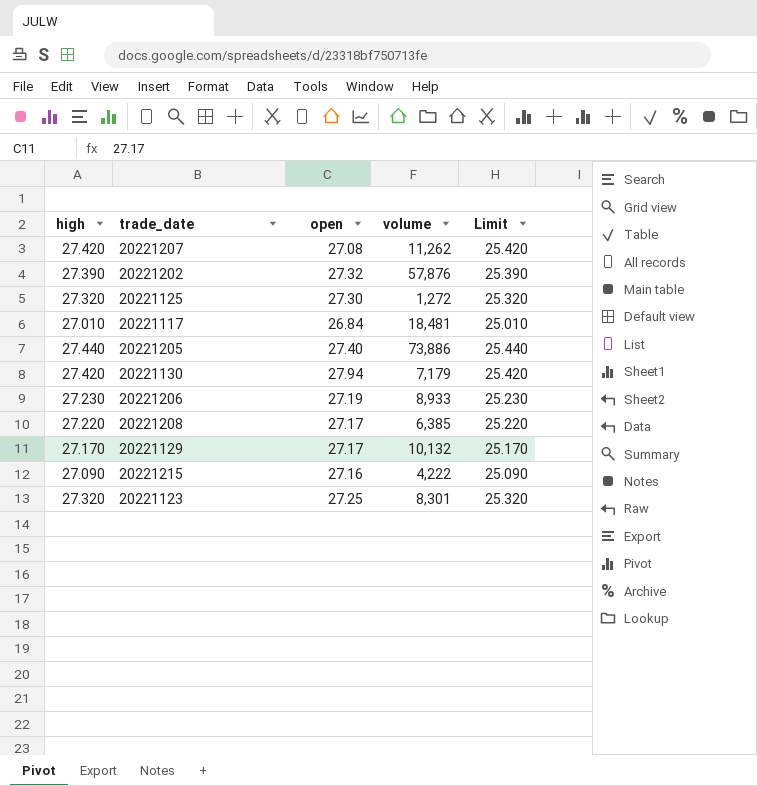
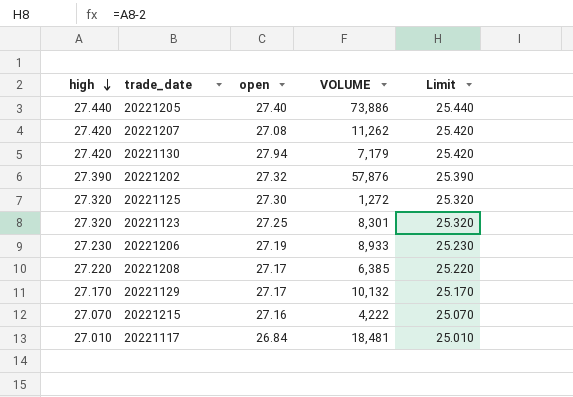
row order: none -> high descending
column name: volume -> VOLUME
20221215 | high: 27.090 -> 27.070
20221215 | Limit: 25.090 -> 25.070

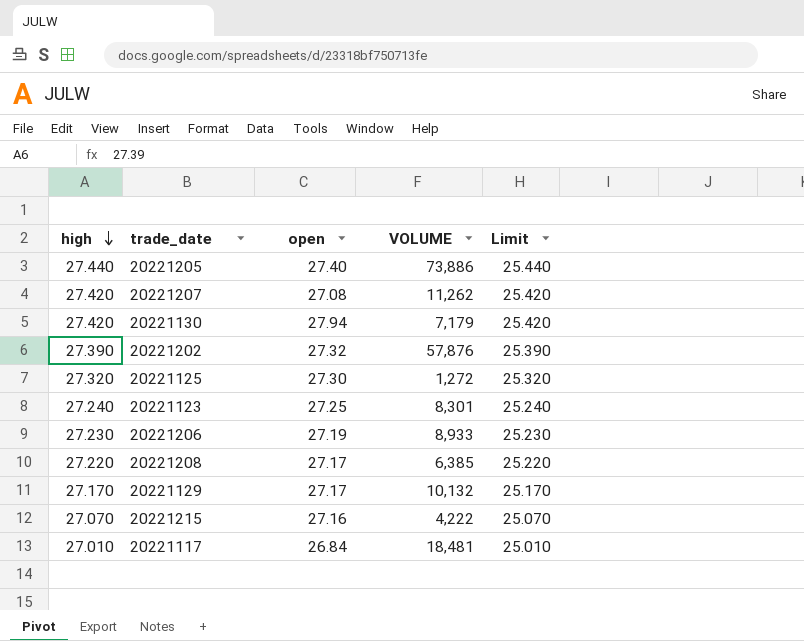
20221123 | high: 27.320 -> 27.240
20221123 | Limit: 25.320 -> 25.240

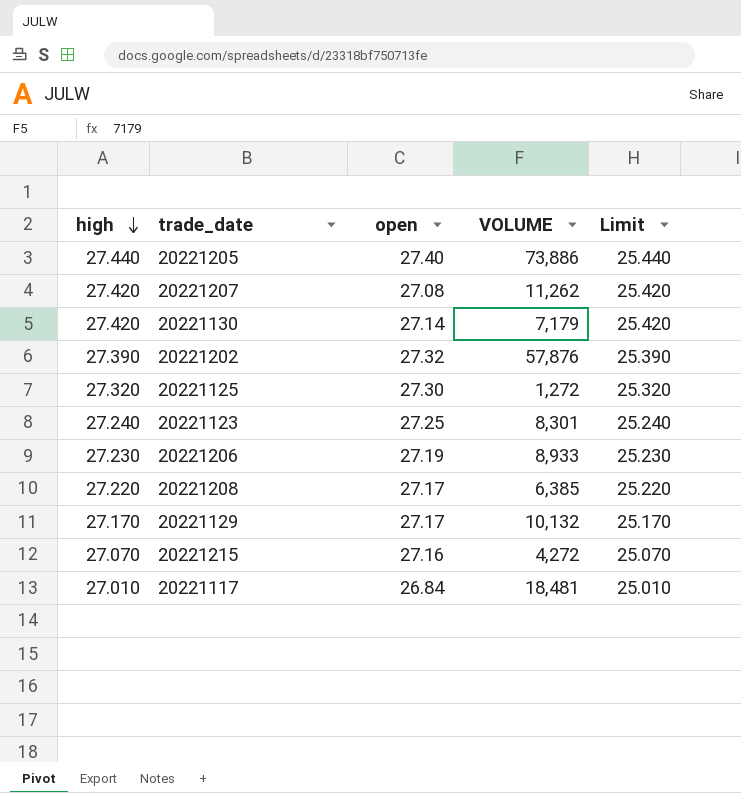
20221130 | open: 27.94 -> 27.14
20221215 | VOLUME: 4,222 -> 4,272

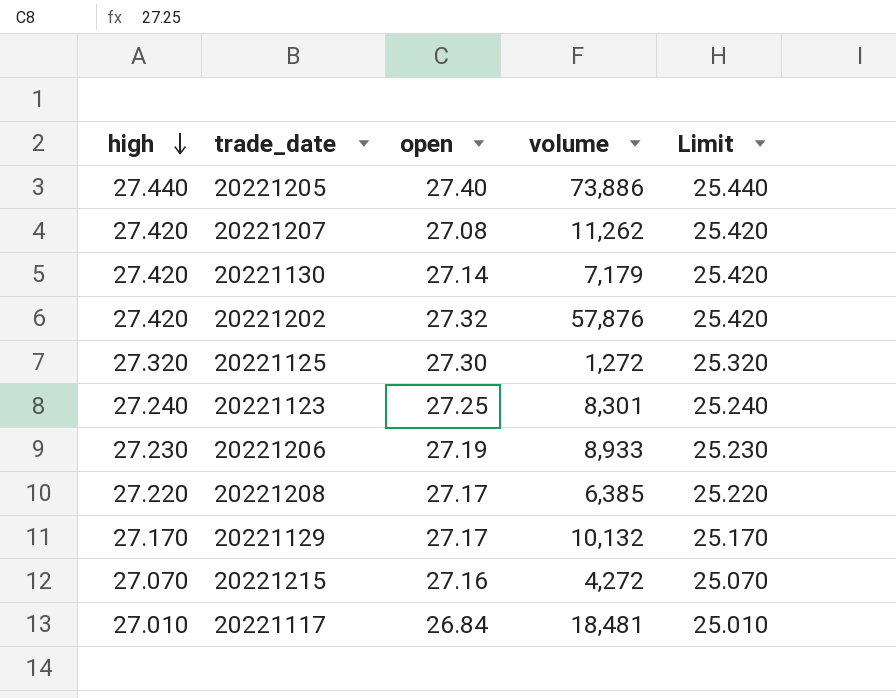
column name: VOLUME -> volume
20221202 | high: 27.390 -> 27.420
20221202 | Limit: 25.390 -> 25.420

